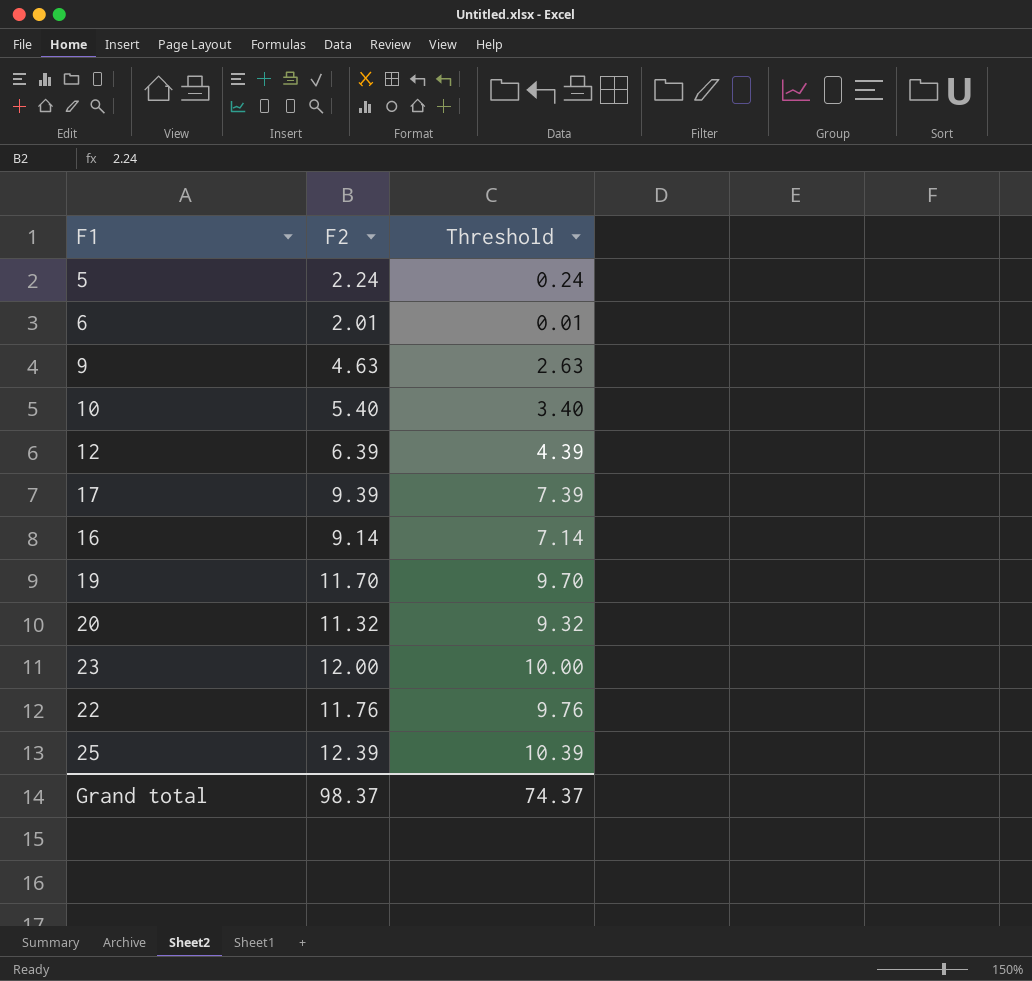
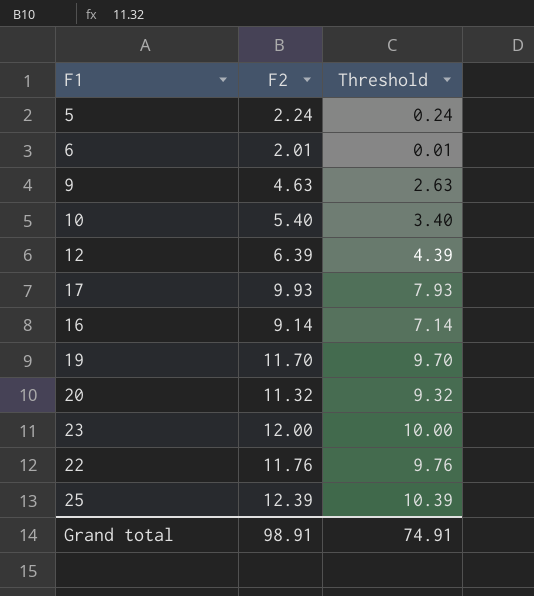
17 | F2: 9.39 -> 9.93
17 | Threshold: 7.39 -> 7.93
Grand total | F2: 98.37 -> 98.91
Grand total | Threshold: 74.37 -> 74.91

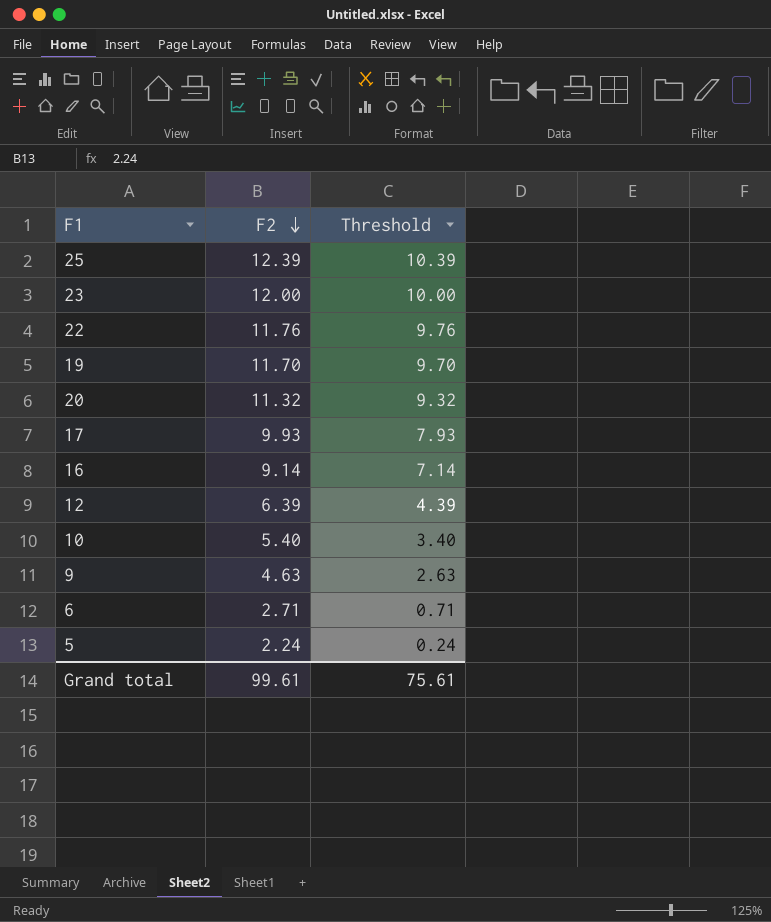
row order: none -> F2 descending
6 | F2: 2.01 -> 2.71
6 | Threshold: 0.01 -> 0.71
Grand total | F2: 98.91 -> 99.61
Grand total | Threshold: 74.91 -> 75.61

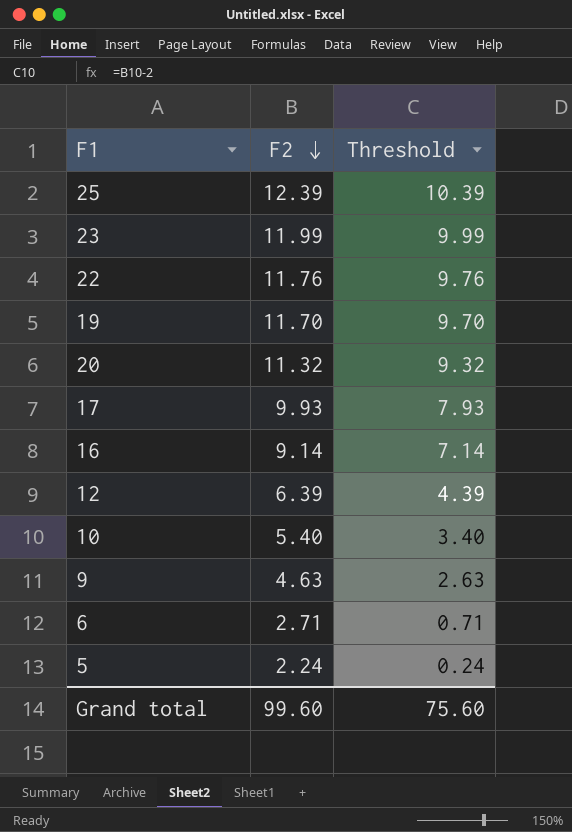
23 | F2: 12.00 -> 11.99
23 | Threshold: 10.00 -> 9.99
Grand total | F2: 99.61 -> 99.60
Grand total | Threshold: 75.61 -> 75.60

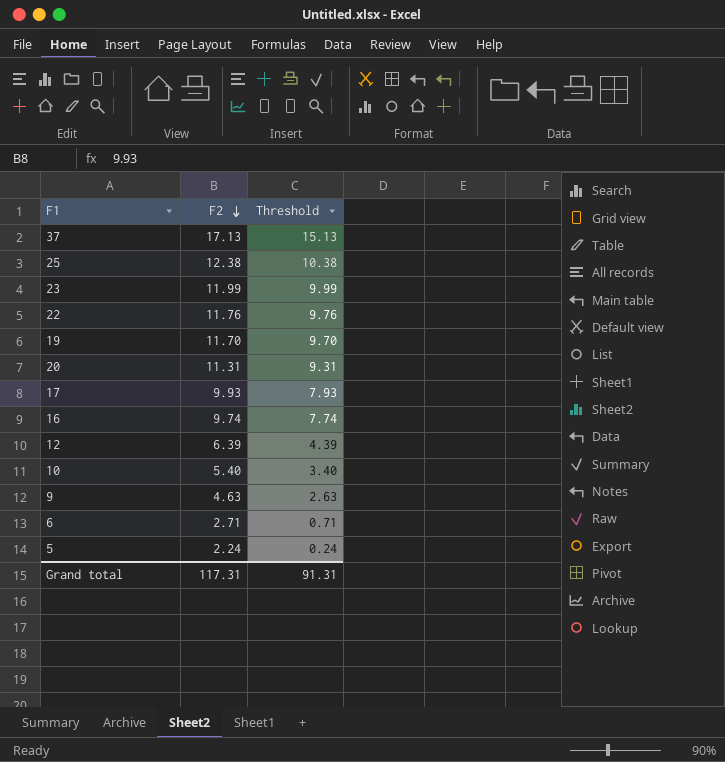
row 37: none -> 17.13 | 15.13
25 | F2: 12.39 -> 12.38
25 | Threshold: 10.39 -> 10.38
20 | F2: 11.32 -> 11.31
20 | Threshold: 9.32 -> 9.31
16 | F2: 9.14 -> 9.74
16 | Threshold: 7.14 -> 7.74
Grand total | F2: 99.60 -> 117.31
Grand total | Threshold: 75.60 -> 91.31

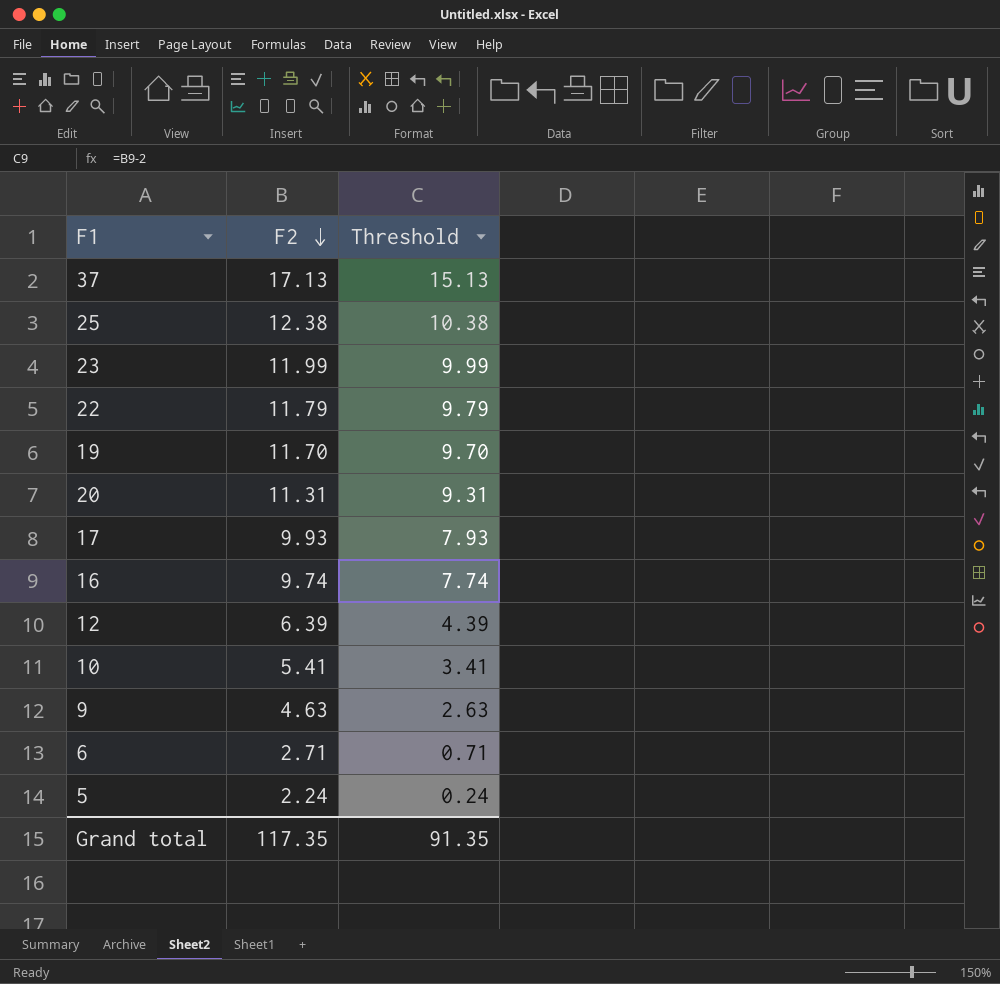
22 | F2: 11.76 -> 11.79
22 | Threshold: 9.76 -> 9.79
10 | F2: 5.40 -> 5.41
10 | Threshold: 3.40 -> 3.41
Grand total | F2: 117.31 -> 117.35
Grand total | Threshold: 91.31 -> 91.35

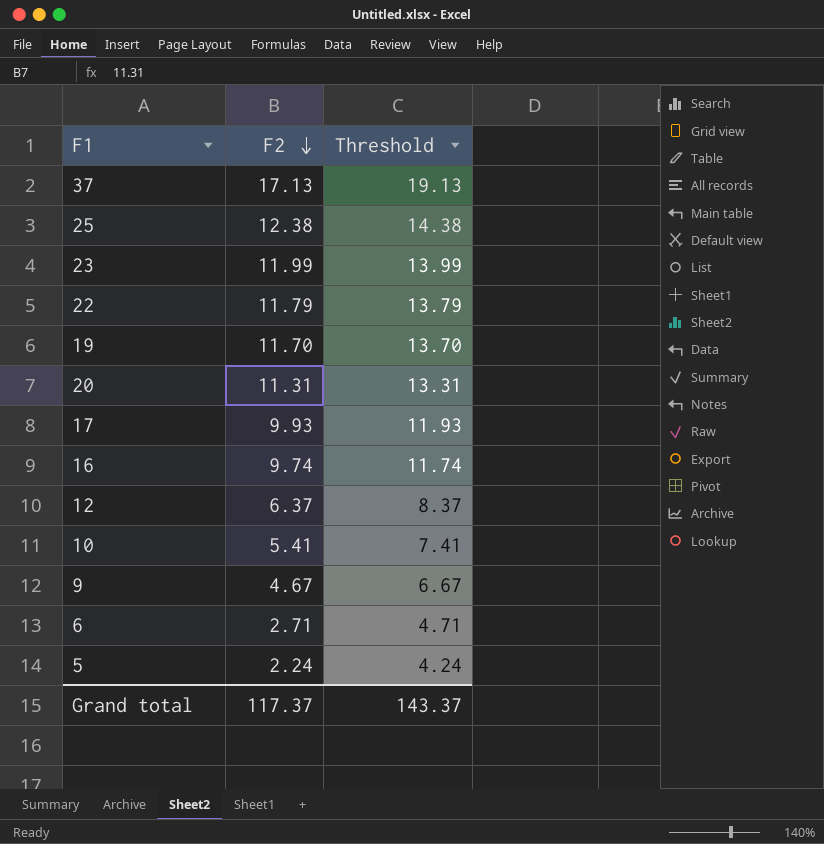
column Threshold | formula: [F2] - 2 -> [F2] + 2
12 | F2: 6.39 -> 6.37
9 | F2: 4.63 -> 4.67
Grand total | F2: 117.35 -> 117.37
Grand total | Threshold: 91.35 -> 143.37

